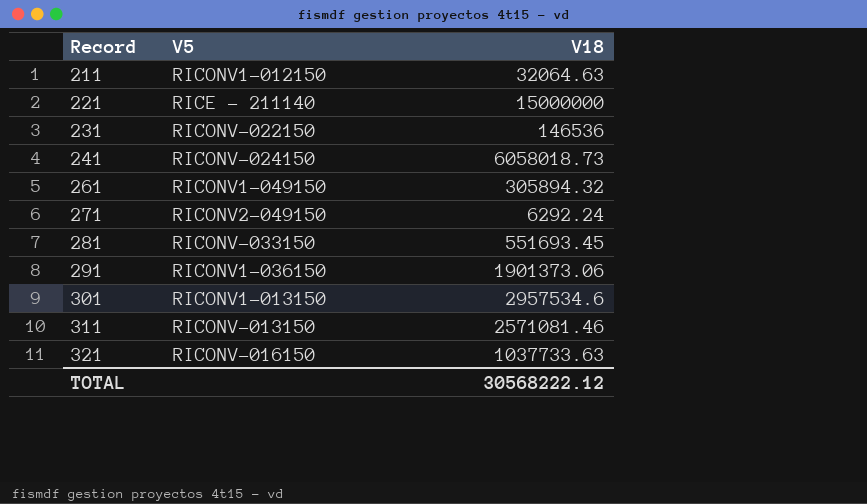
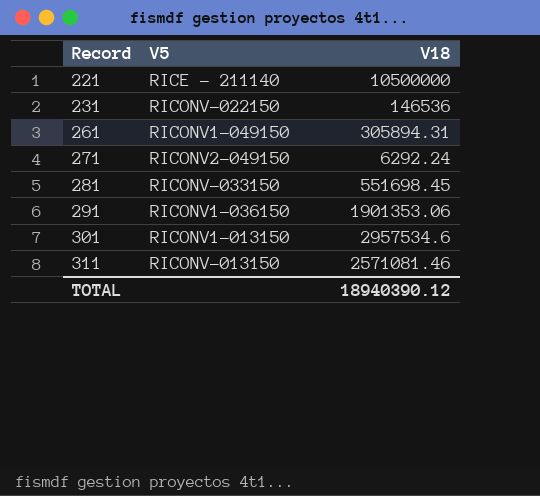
row 211: RICONV1-012150 | 32064.63 -> none
row 241: RICONV-024150 | 6058018.73 -> none
row 321: RICONV-016150 | 1037733.63 -> none
221 | V18: 15000000 -> 10500000
261 | V18: 305894.32 -> 305894.31
281 | V18: 551693.45 -> 551698.45
291 | V18: 1901373.06 -> 1901353.06
TOTAL | V18: 30568222.12 -> 18940390.12

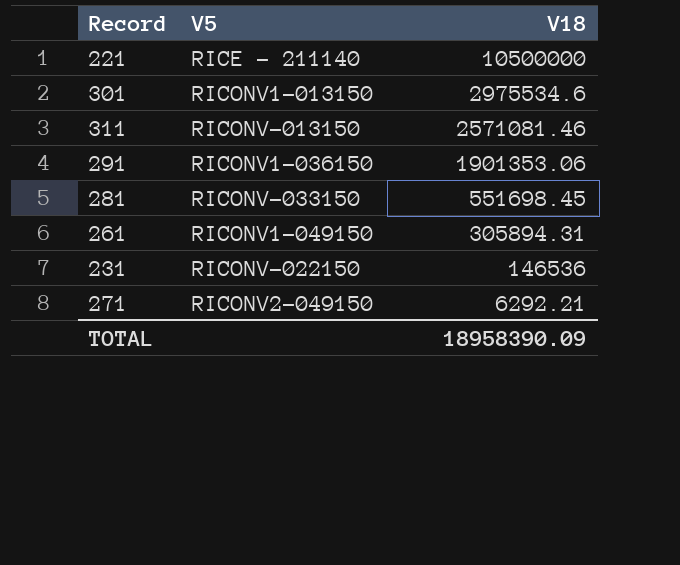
row order: Record ascending -> V18 descending
301 | V18: 2957534.6 -> 2975534.6
271 | V18: 6292.24 -> 6292.21
TOTAL | V18: 18940390.12 -> 18958390.09

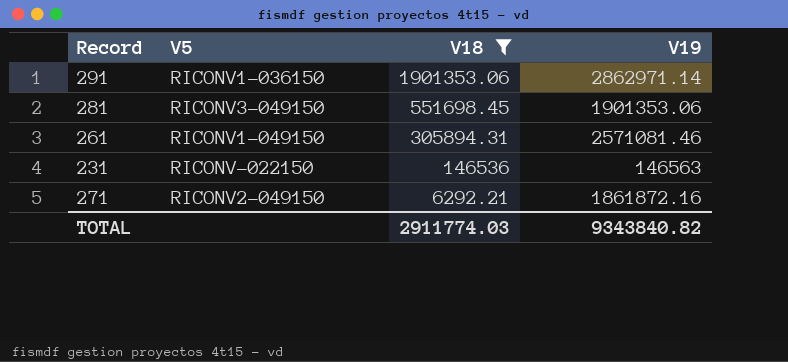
filter: none -> V18 <= 1901353.06
column V19 | position: none -> 4
281 | V5: RICONV-033150 -> RICONV3-049150
TOTAL | V18: 18958390.09 -> 2911774.03

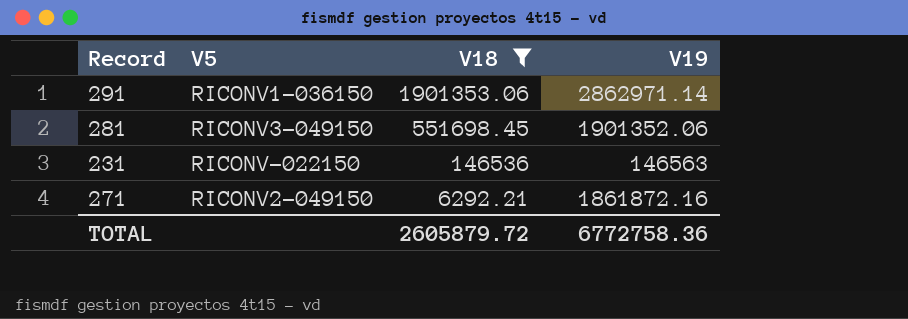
row 261: RICONV1-049150 | 305894.31 | 2571081.46 -> none
281 | V19: 1901353.06 -> 1901352.06
TOTAL | V18: 2911774.03 -> 2605879.72
TOTAL | V19: 9343840.82 -> 6772758.36

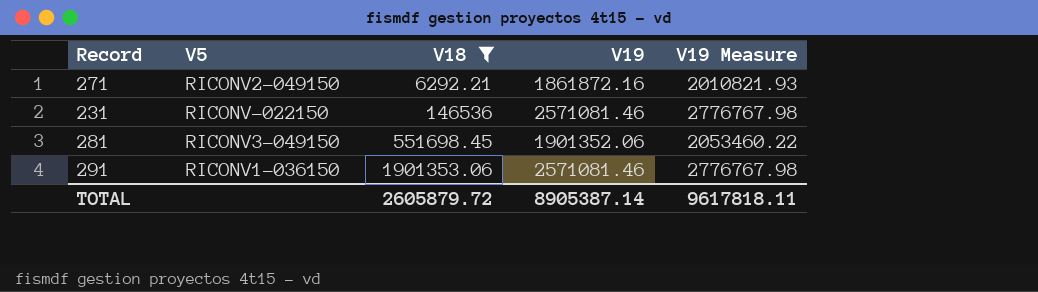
row order: V18 descending -> V18 ascending
column V19 Measure | formula: none -> [V19] * 1.08
231 | V19: 146563 -> 2571081.46
291 | V19: 2862971.14 -> 2571081.46
TOTAL | V19: 6772758.36 -> 8905387.14

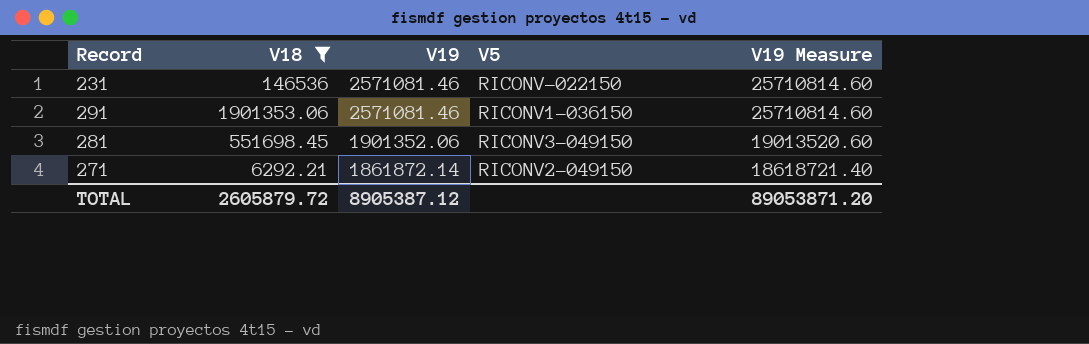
row order: V18 ascending -> V19 descending
column V5 | position: 2 -> 4
column V19 Measure | formula: [V19] * 1.08 -> [V19] * 10
271 | V19: 1861872.16 -> 1861872.14
TOTAL | V19: 8905387.14 -> 8905387.12
TOTAL | V19 Measure: 9617818.11 -> 89053871.20

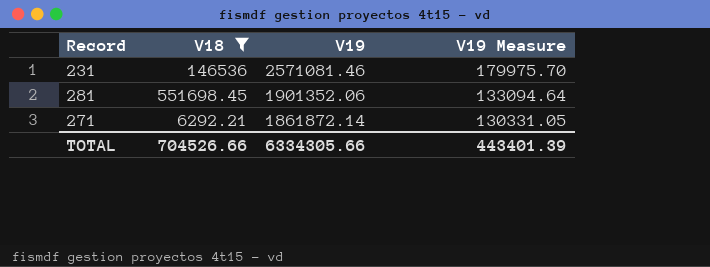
column V5 | position: 4 -> none
column V19 Measure | formula: [V19] * 10 -> [V19] * 0.07
row 291: 1901353.06 | 2571081.46 | RICONV1-036150 | 25710814.60 -> none
TOTAL | V18: 2605879.72 -> 704526.66
TOTAL | V19: 8905387.12 -> 6334305.66
TOTAL | V19 Measure: 89053871.20 -> 443401.39

